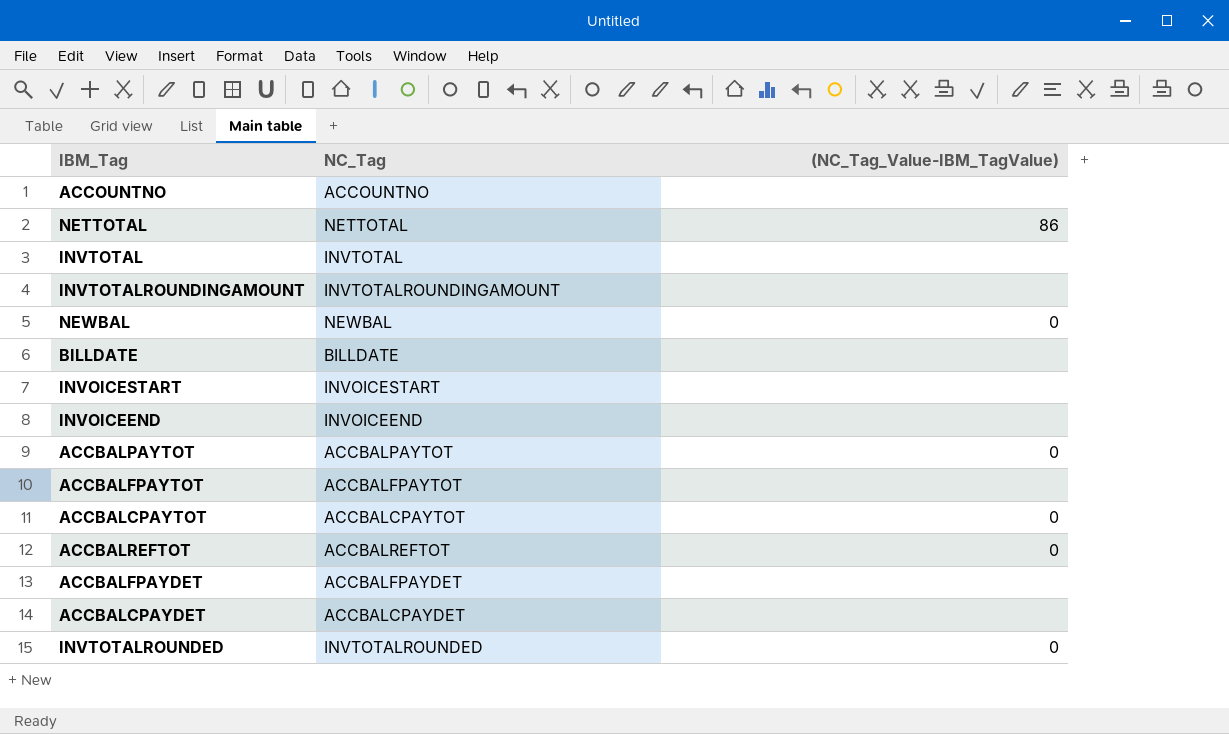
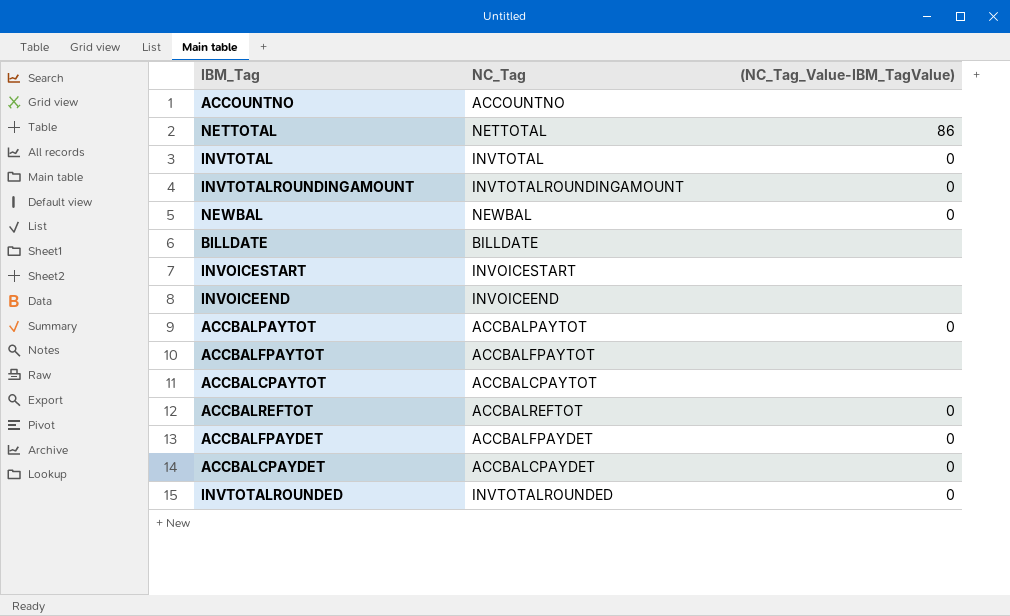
INVTOTAL | (NC_Tag_Value-IBM_TagValue): none -> 0
INVTOTALROUNDINGAMOUNT | (NC_Tag_Value-IBM_TagValue): none -> 0
ACCBALCPAYTOT | (NC_Tag_Value-IBM_TagValue): 0 -> none
ACCBALFPAYDET | (NC_Tag_Value-IBM_TagValue): none -> 0
ACCBALCPAYDET | (NC_Tag_Value-IBM_TagValue): none -> 0

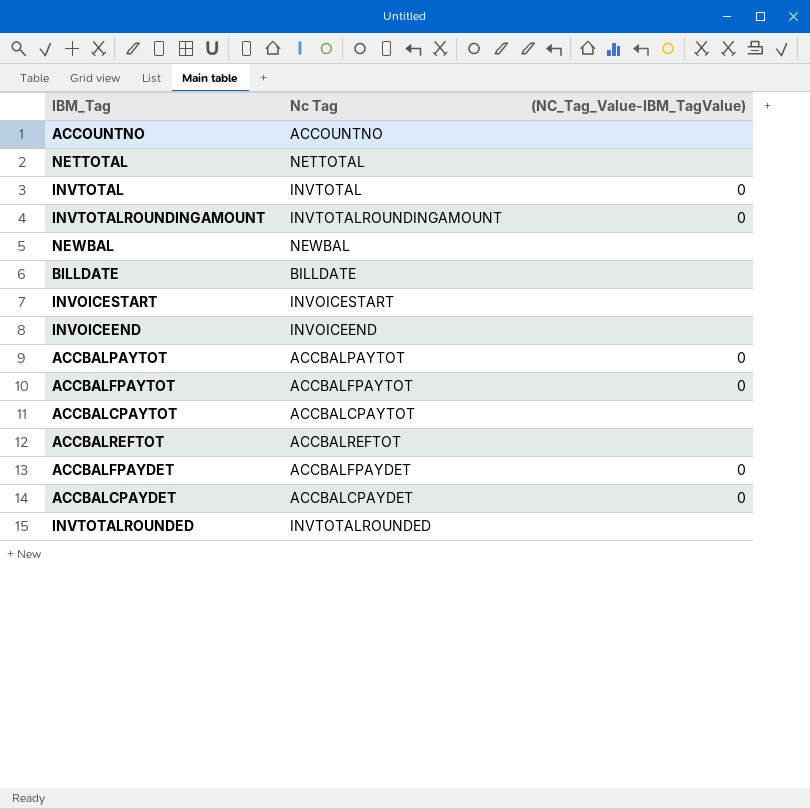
column name: NC_Tag -> Nc Tag
NETTOTAL | (NC_Tag_Value-IBM_TagValue): 86 -> none
NEWBAL | (NC_Tag_Value-IBM_TagValue): 0 -> none
ACCBALFPAYTOT | (NC_Tag_Value-IBM_TagValue): none -> 0
ACCBALREFTOT | (NC_Tag_Value-IBM_TagValue): 0 -> none
INVTOTALROUNDED | (NC_Tag_Value-IBM_TagValue): 0 -> none

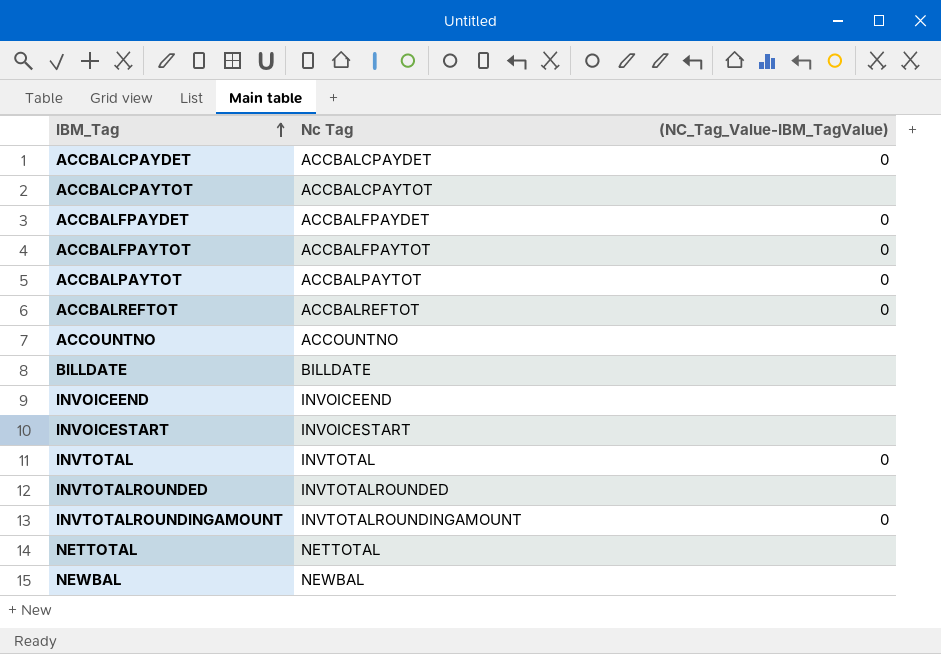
row order: none -> IBM_Tag ascending
ACCBALREFTOT | (NC_Tag_Value-IBM_TagValue): none -> 0

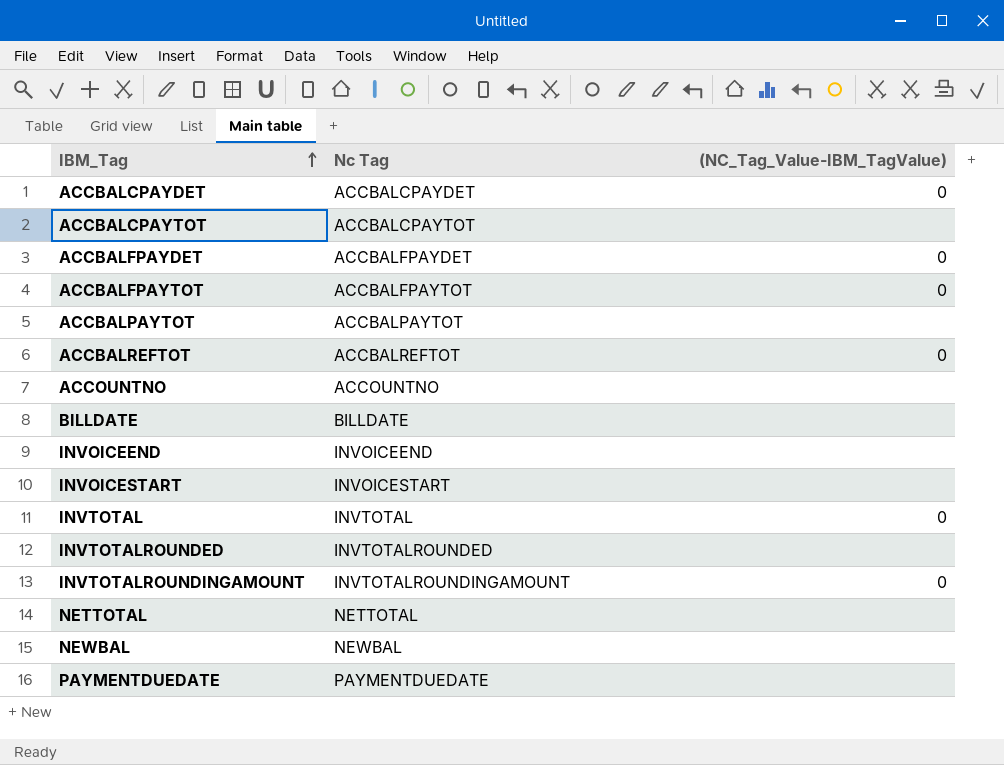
ACCBALPAYTOT | (NC_Tag_Value-IBM_TagValue): 0 -> none
row PAYMENTDUEDATE: none -> PAYMENTDUEDATE | none

